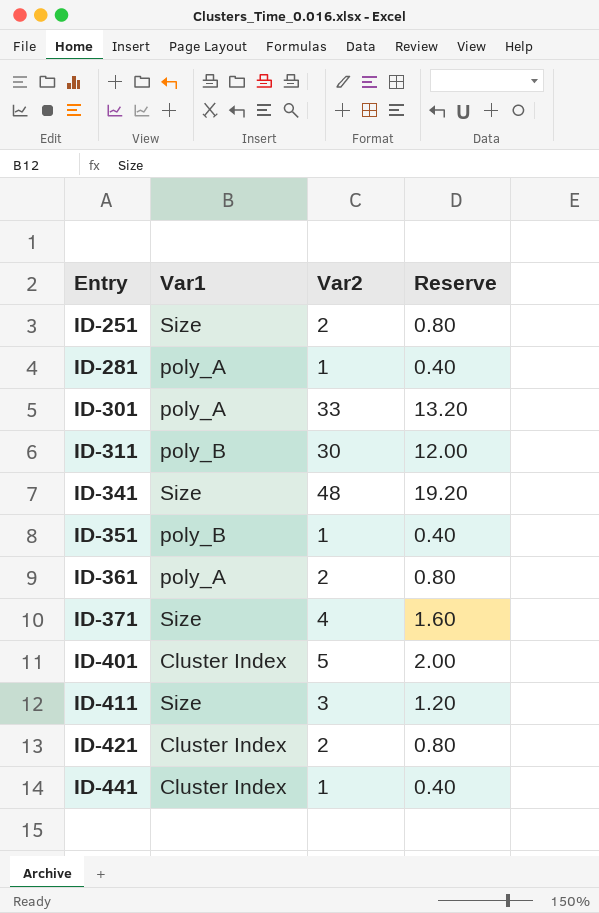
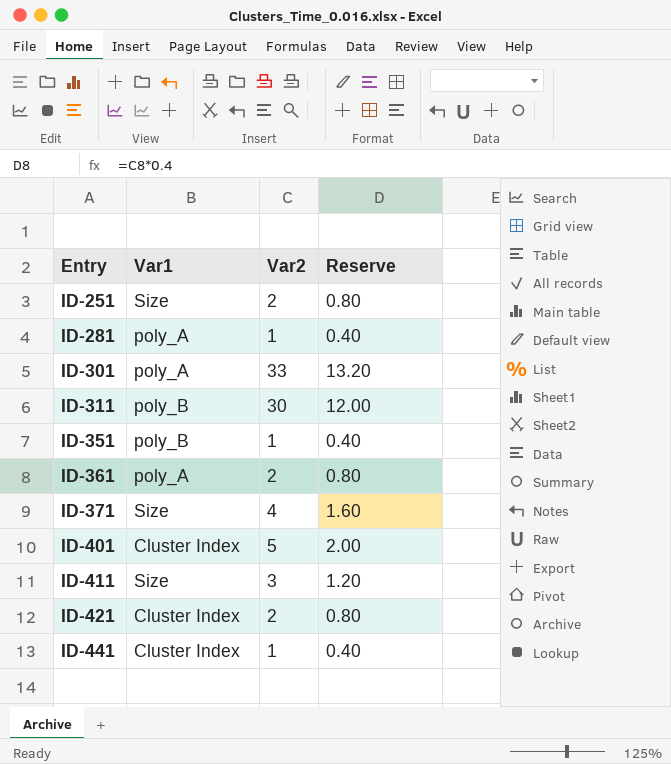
row ID-341: Size | 48 | 19.20 -> none

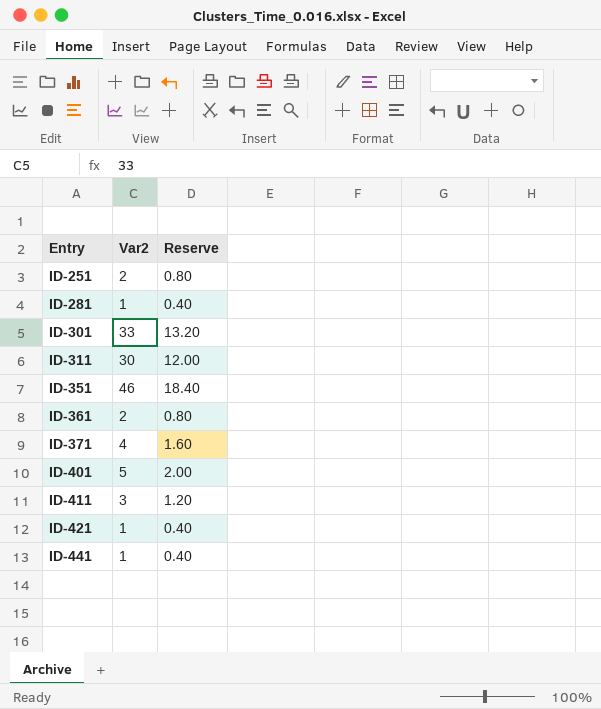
column Var1 | position: 2 -> none
ID-351 | Var2: 1 -> 46
ID-351 | Reserve: 0.40 -> 18.40
ID-421 | Var2: 2 -> 1
ID-421 | Reserve: 0.80 -> 0.40

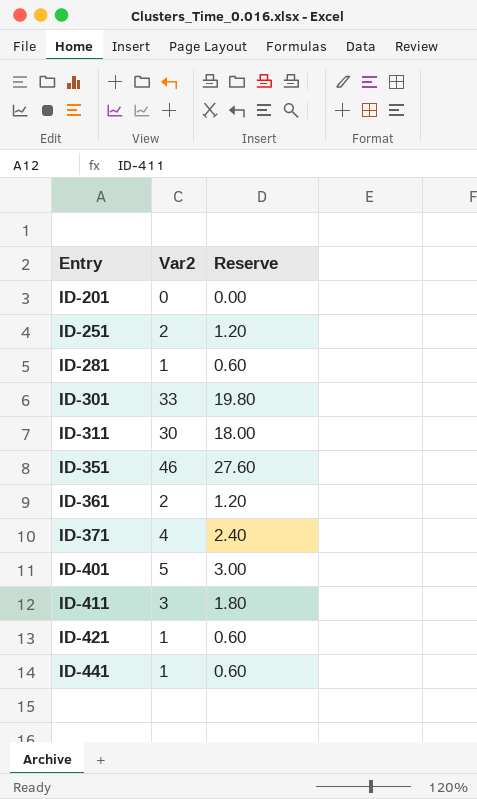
column Reserve | formula: [Var2] * 0.4 -> [Var2] * 0.6
row ID-201: none -> 0 | 0.00

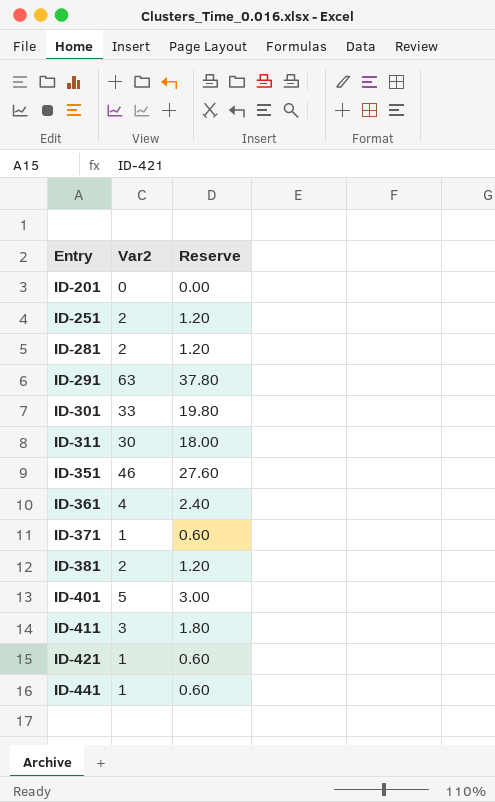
ID-281 | Var2: 1 -> 2
ID-281 | Reserve: 0.60 -> 1.20
row ID-291: none -> 63 | 37.80
ID-361 | Var2: 2 -> 4
ID-361 | Reserve: 1.20 -> 2.40
ID-371 | Var2: 4 -> 1
ID-371 | Reserve: 2.40 -> 0.60
row ID-381: none -> 2 | 1.20

